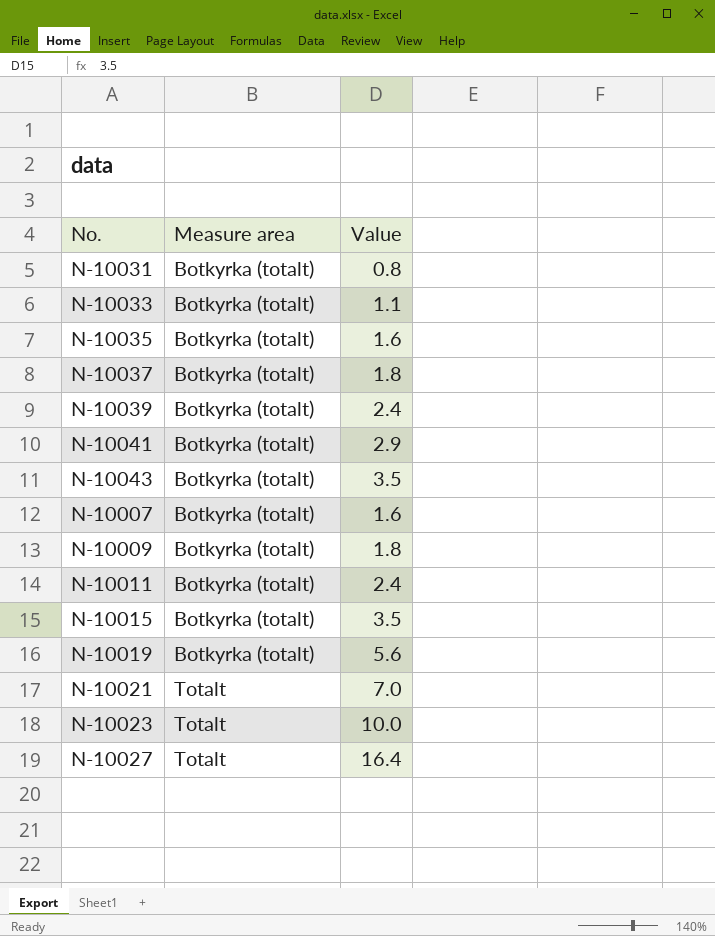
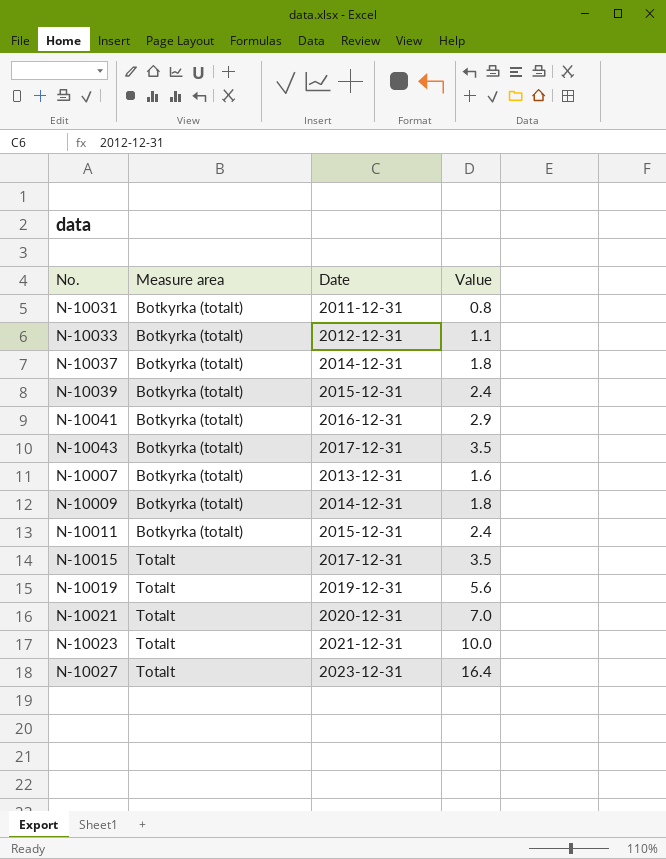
column Date | position: none -> 3
row N-10035: Botkyrka (totalt) | 1.6 -> none
N-10015 | Measure area: Botkyrka (totalt) -> Totalt
N-10019 | Measure area: Botkyrka (totalt) -> Totalt

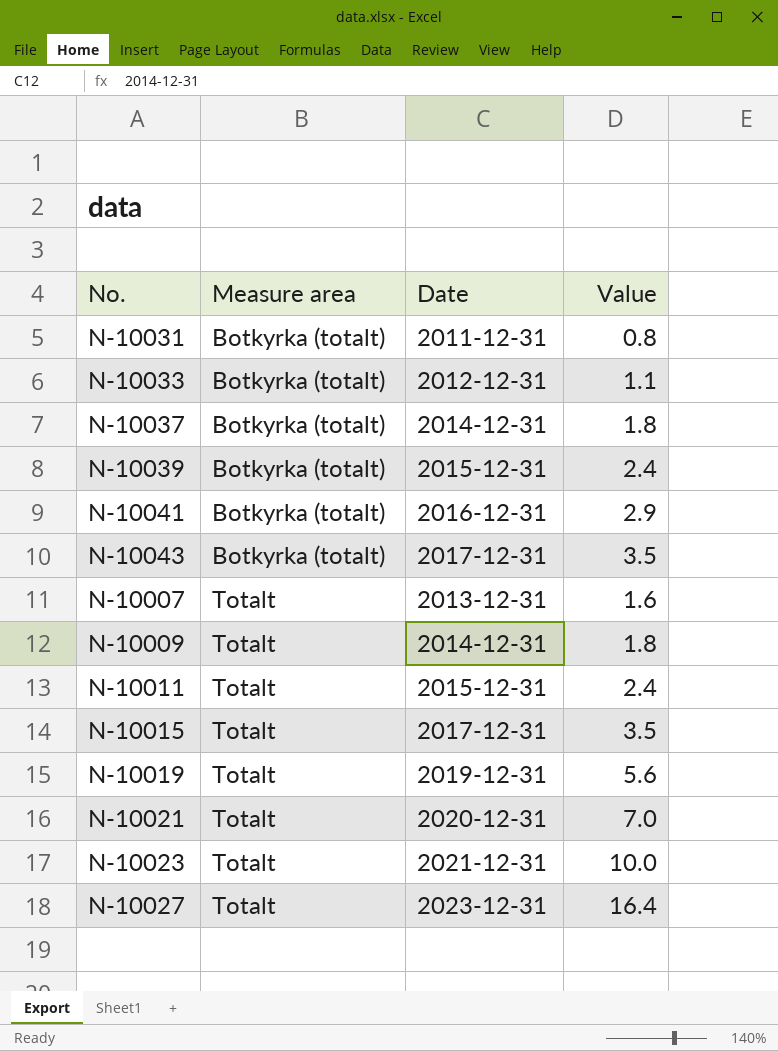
N-10007 | Measure area: Botkyrka (totalt) -> Totalt
N-10009 | Measure area: Botkyrka (totalt) -> Totalt
N-10011 | Measure area: Botkyrka (totalt) -> Totalt

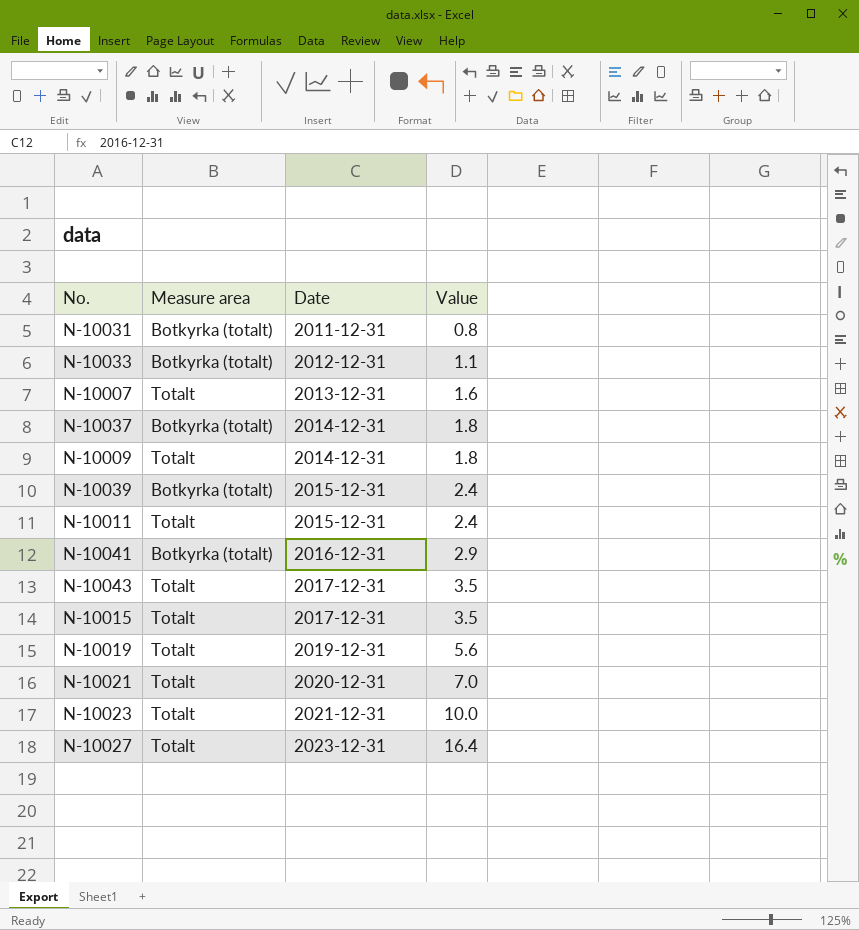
row order: Measure area ascending -> Date ascending
N-10043 | Measure area: Botkyrka (totalt) -> Totalt

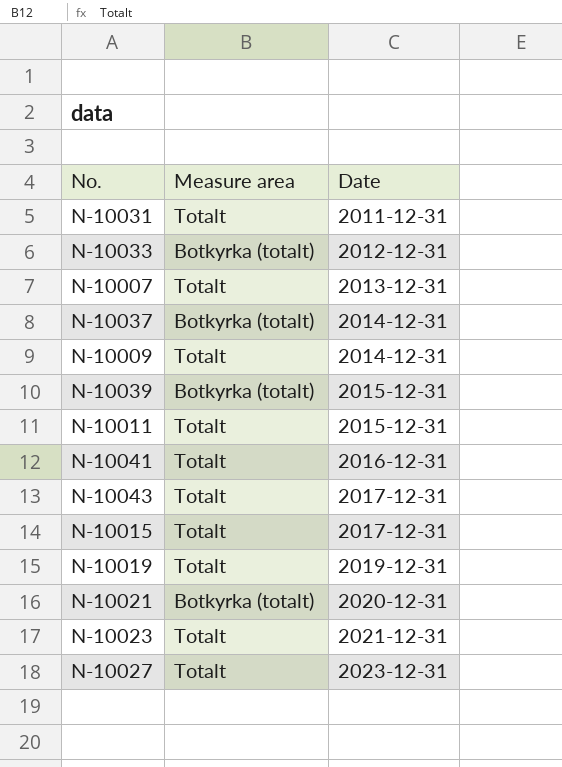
column Value | position: 4 -> none
N-10031 | Measure area: Botkyrka (totalt) -> Totalt
N-10041 | Measure area: Botkyrka (totalt) -> Totalt
N-10021 | Measure area: Totalt -> Botkyrka (totalt)

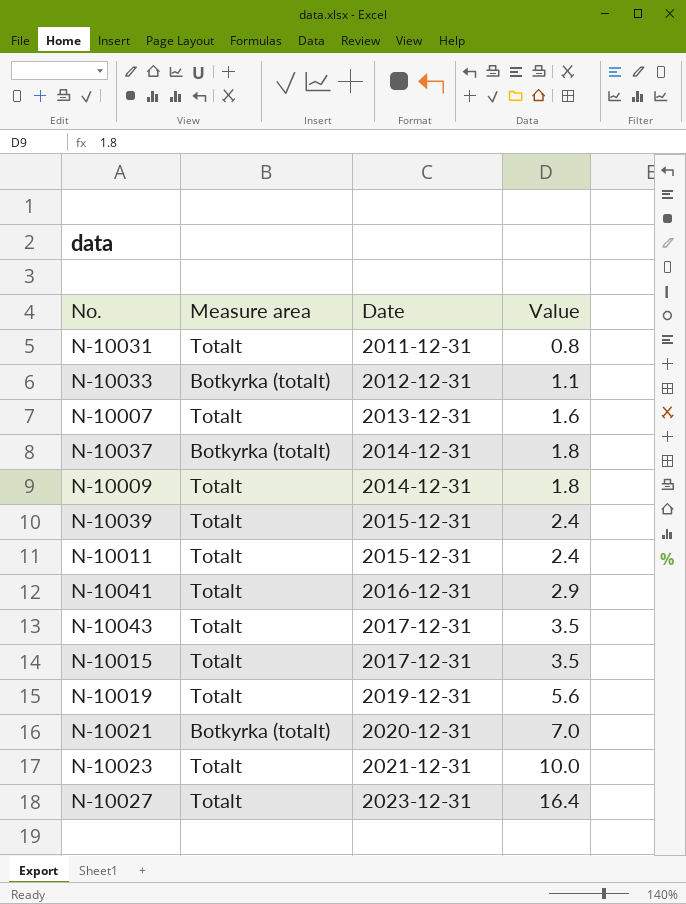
column Value | position: none -> 4
N-10039 | Measure area: Botkyrka (totalt) -> Totalt

